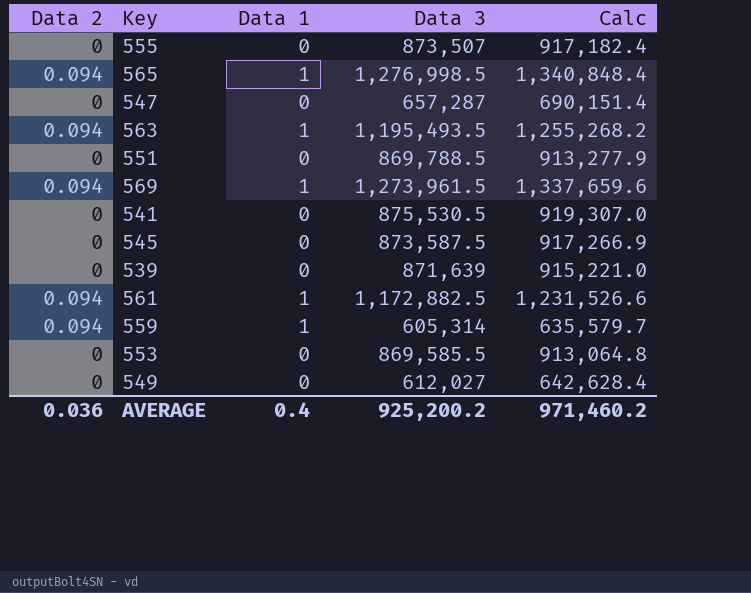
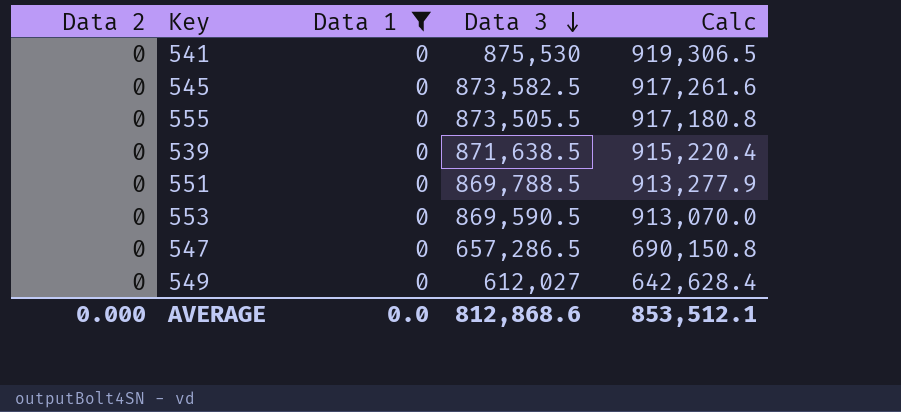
filter: none -> Data 1 = 0
row order: none -> Data 3 descending
541 | Data 3: 875,530.5 -> 875,530
541 | Calc: 919,307.0 -> 919,306.5
545 | Data 3: 873,587.5 -> 873,582.5
545 | Calc: 917,266.9 -> 917,261.6
555 | Data 3: 873,507 -> 873,505.5
555 | Calc: 917,182.4 -> 917,180.8
539 | Data 3: 871,639 -> 871,638.5
539 | Calc: 915,221.0 -> 915,220.4
553 | Data 3: 869,585.5 -> 869,590.5
553 | Calc: 913,064.8 -> 913,070.0
547 | Data 3: 657,287 -> 657,286.5
547 | Calc: 690,151.4 -> 690,150.8
AVERAGE | Data 2: 0.036 -> 0.000
AVERAGE | Data 1: 0.4 -> 0.0
AVERAGE | Data 3: 925,200.2 -> 812,868.6
AVERAGE | Calc: 971,460.2 -> 853,512.1

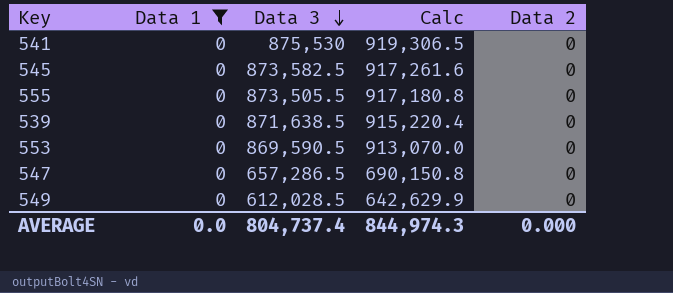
column Data 2 | position: 1 -> 5
row 551: 0 | 0 | 869,788.5 | 913,277.9 -> none
549 | Data 3: 612,027 -> 612,028.5
549 | Calc: 642,628.4 -> 642,629.9
AVERAGE | Data 3: 812,868.6 -> 804,737.4
AVERAGE | Calc: 853,512.1 -> 844,974.3

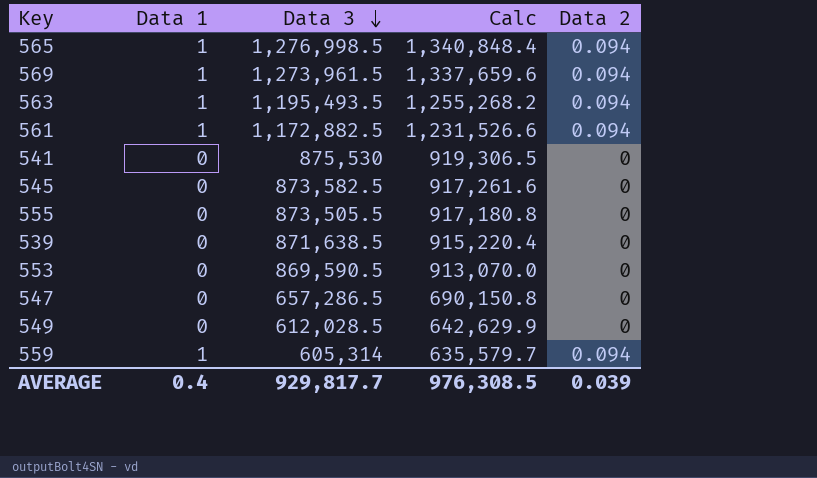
filter: Data 1 = 0 -> none
AVERAGE | Data 1: 0.0 -> 0.4
AVERAGE | Data 3: 804,737.4 -> 929,817.7
AVERAGE | Calc: 844,974.3 -> 976,308.5
AVERAGE | Data 2: 0.000 -> 0.039

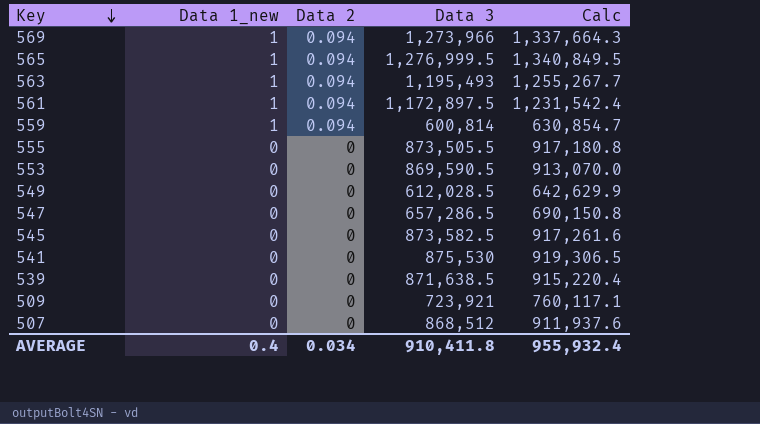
row order: Data 3 descending -> Key descending
column name: Data 1 -> Data 1_new
column Data 2 | position: 5 -> 3
569 | Data 3: 1,273,961.5 -> 1,273,966
569 | Calc: 1,337,659.6 -> 1,337,664.3
565 | Data 3: 1,276,998.5 -> 1,276,999.5
565 | Calc: 1,340,848.4 -> 1,340,849.5
563 | Data 3: 1,195,493.5 -> 1,195,493
563 | Calc: 1,255,268.2 -> 1,255,267.7
561 | Data 3: 1,172,882.5 -> 1,172,897.5
561 | Calc: 1,231,526.6 -> 1,231,542.4
559 | Data 3: 605,314 -> 600,814
559 | Calc: 635,579.7 -> 630,854.7
row 509: none -> 0 | 0 | 723,921 | 760,117.1
row 507: none -> 0 | 0 | 868,512 | 911,937.6
AVERAGE | Data 2: 0.039 -> 0.034
AVERAGE | Data 3: 929,817.7 -> 910,411.8
AVERAGE | Calc: 976,308.5 -> 955,932.4

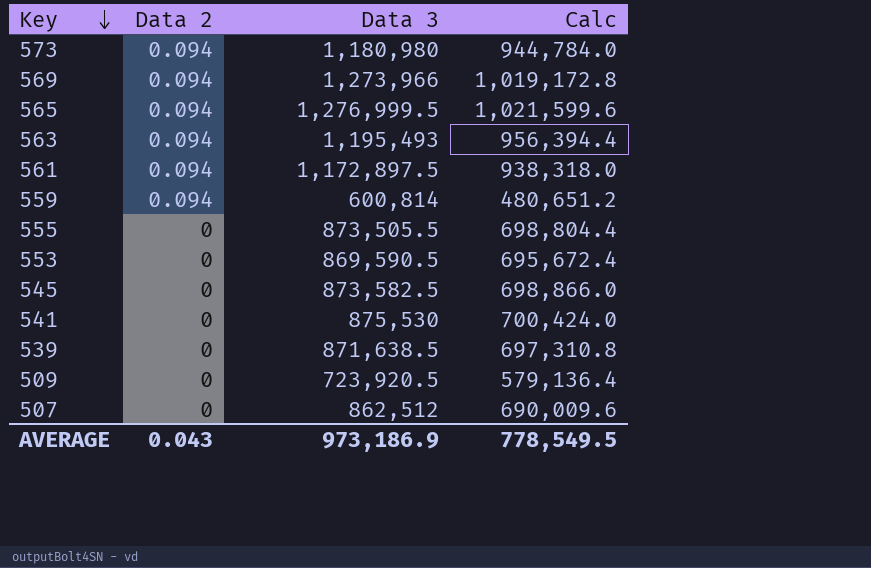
column Data 1_new | position: 2 -> none
column Calc | formula: [Data 3] * 1.05 -> [Data 3] * 0.8
row 549: 0 | 0 | 612,028.5 | 642,629.9 -> none
row 547: 0 | 0 | 657,286.5 | 690,150.8 -> none
row 573: none -> 0.094 | 1,180,980 | 944,784.0
509 | Data 3: 723,921 -> 723,920.5
507 | Data 3: 868,512 -> 862,512
AVERAGE | Data 2: 0.034 -> 0.043
AVERAGE | Data 3: 910,411.8 -> 973,186.9
AVERAGE | Calc: 955,932.4 -> 778,549.5

